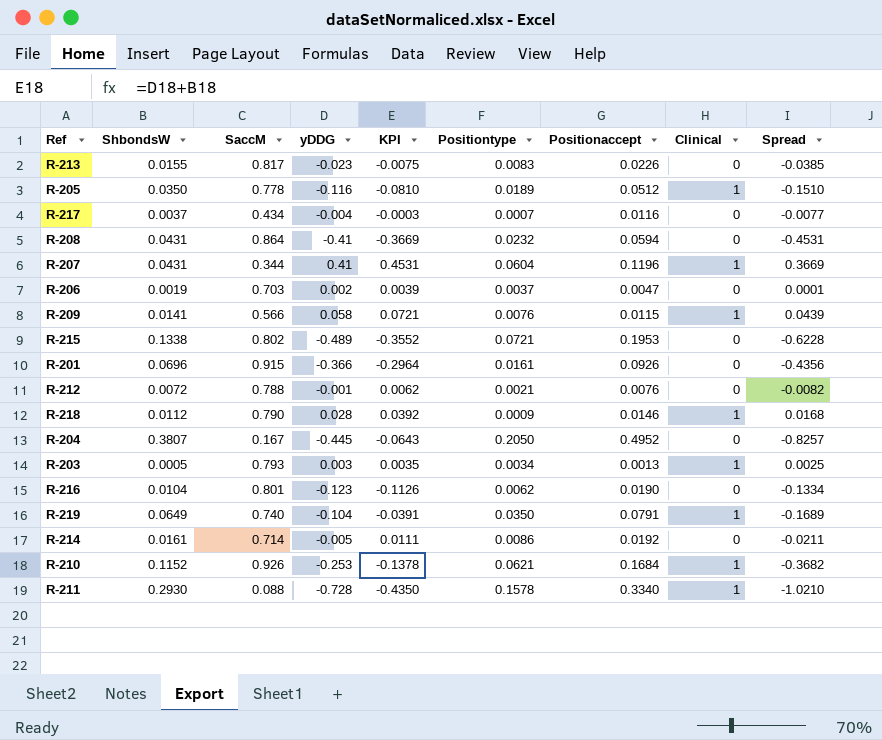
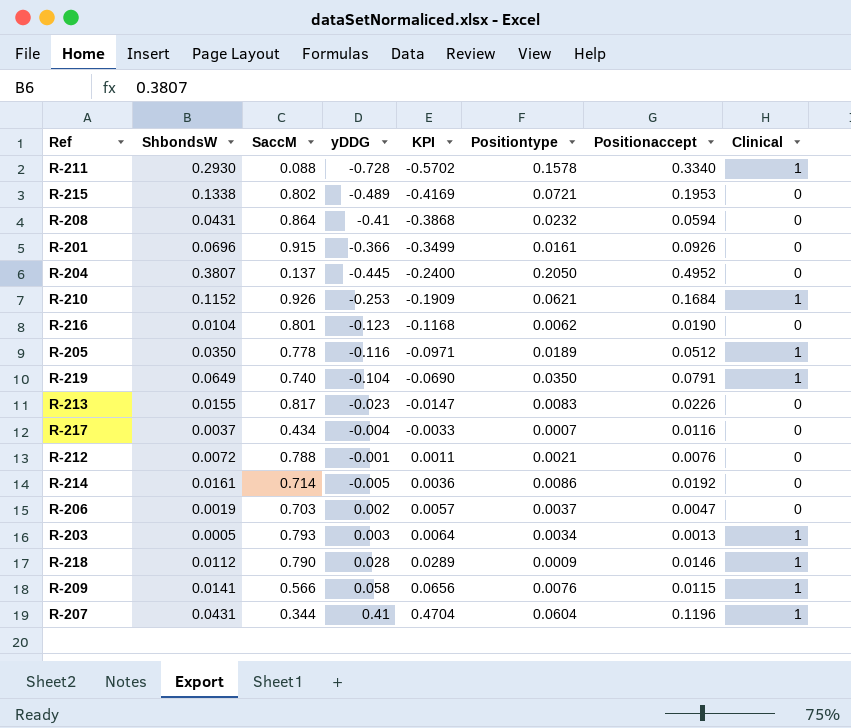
row order: none -> KPI ascending
column Spread | formula: [yDDG] - [ShbondsW] -> none
column KPI | formula: [ShbondsW] + [yDDG] -> [yDDG] + [Positiontype]
R-204 | SaccM: 0.167 -> 0.137

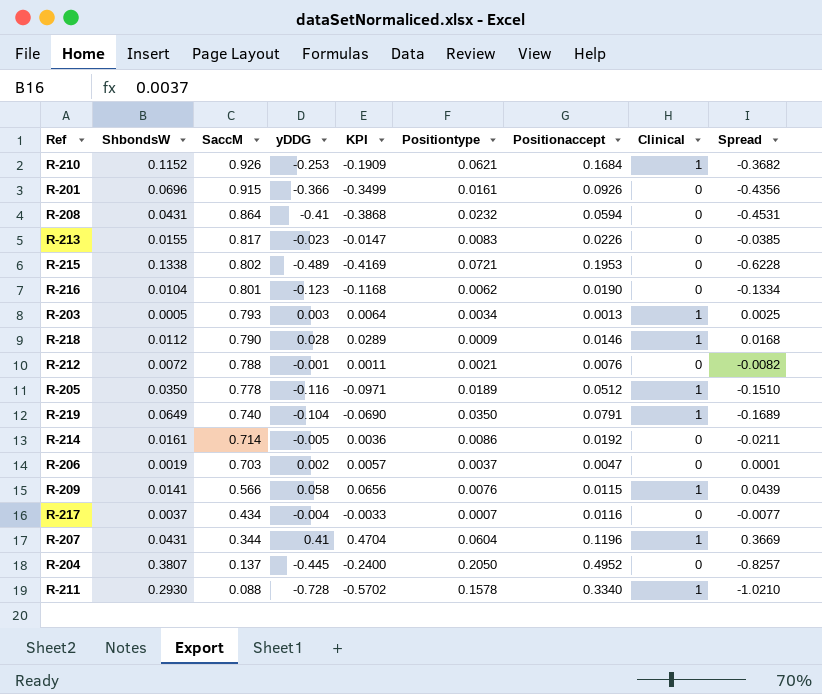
row order: KPI ascending -> SaccM descending
column Spread | formula: none -> [yDDG] - [ShbondsW]

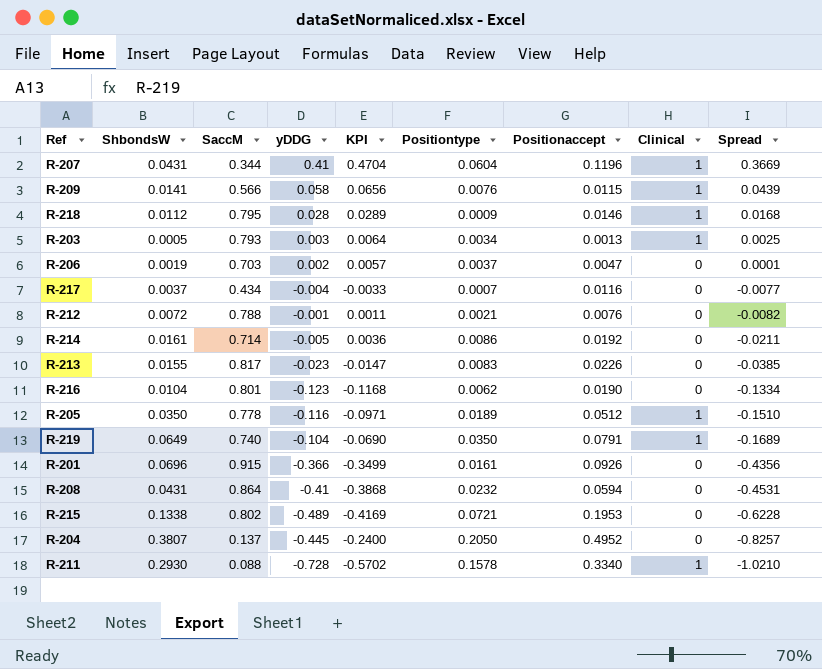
row order: SaccM descending -> Spread descending
row R-210: 0.1152 | 0.926 | -0.253 | -0.1909 | 0.0621 | 0.1684 | 1 | -0.3682 -> none
R-218 | SaccM: 0.790 -> 0.795

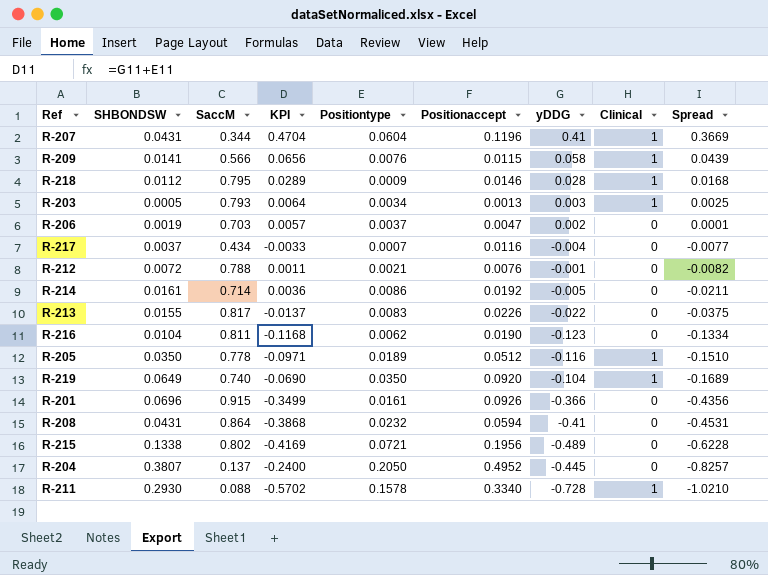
column name: ShbondsW -> SHBONDSW
column yDDG | position: 4 -> 7
R-213 | KPI: -0.0147 -> -0.0137
R-213 | yDDG: -0.023 -> -0.022
R-213 | Spread: -0.0385 -> -0.0375
R-216 | SaccM: 0.801 -> 0.811
R-219 | Positionaccept: 0.0791 -> 0.0920
R-215 | Positionaccept: 0.1953 -> 0.1956

